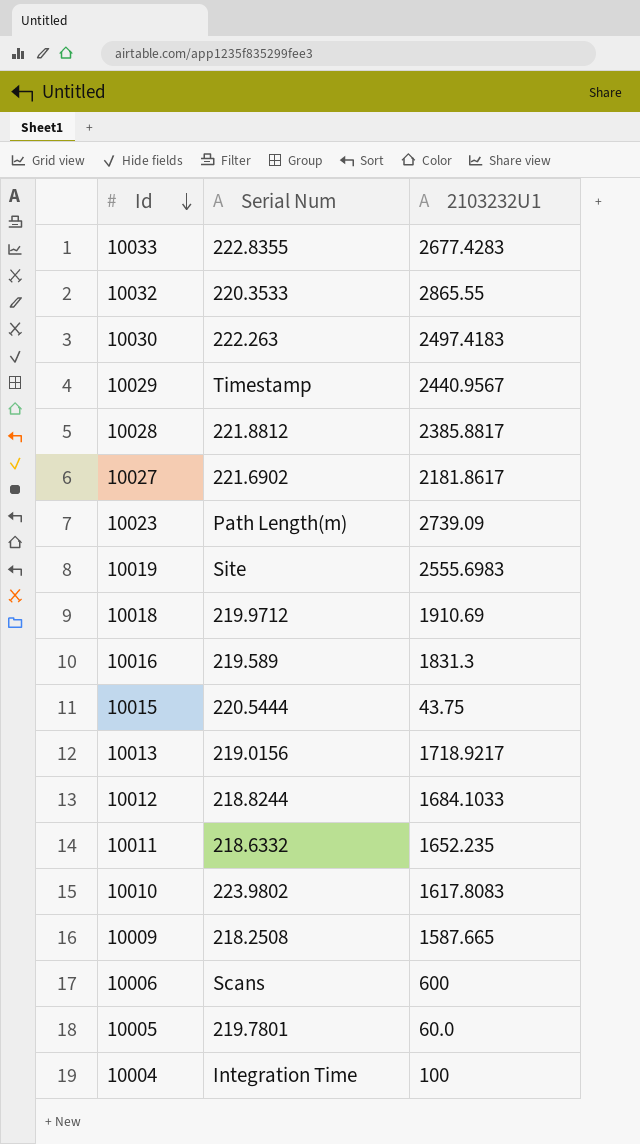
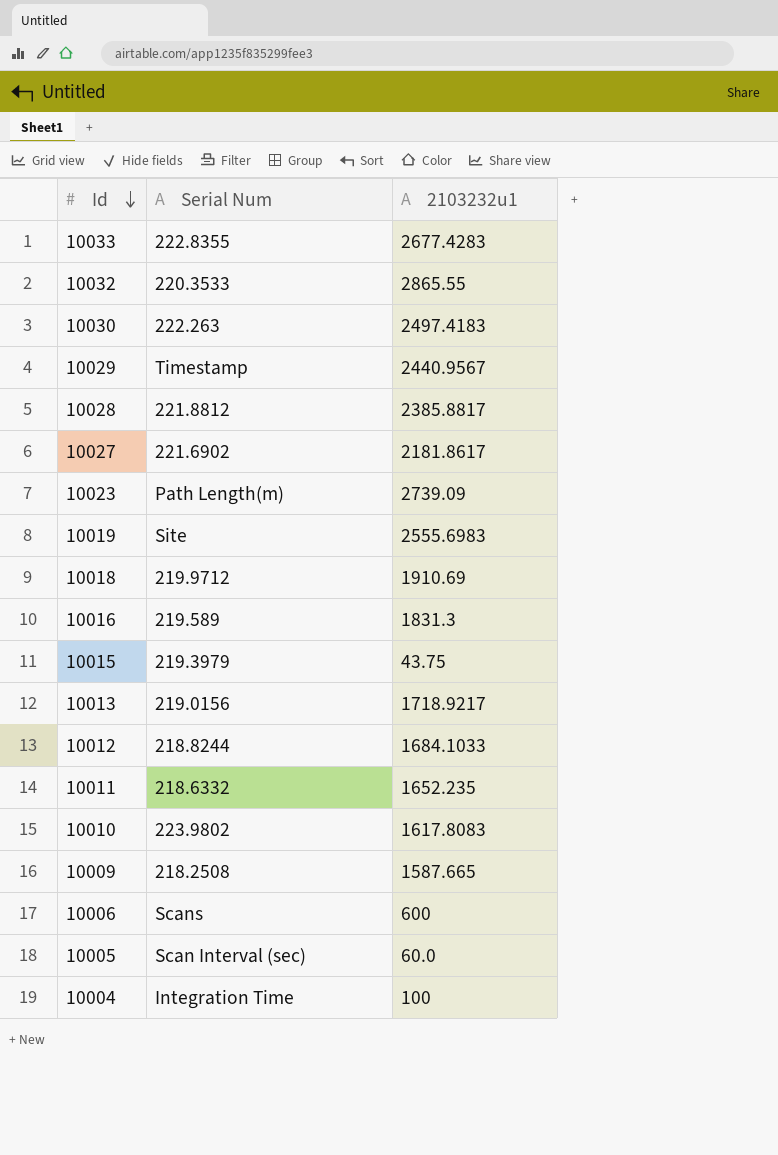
column name: 2103232U1 -> 2103232u1
10015 | Serial Num: 220.5444 -> 219.3979
10005 | Serial Num: 219.7801 -> Scan Interval (sec)

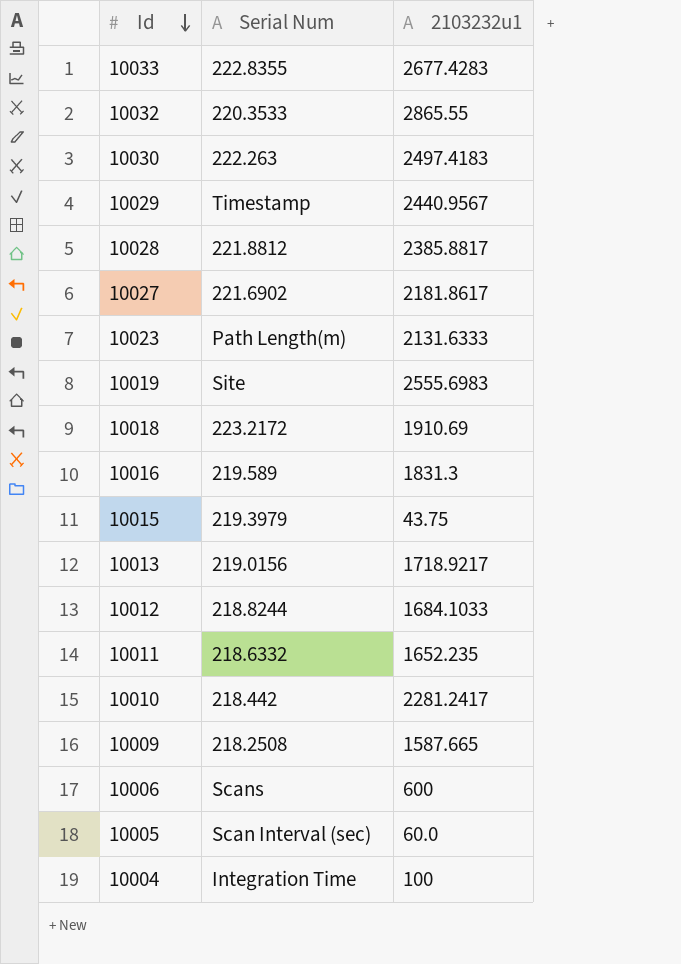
10023 | 2103232u1: 2739.09 -> 2131.6333
10018 | Serial Num: 219.9712 -> 223.2172
10010 | Serial Num: 223.9802 -> 218.442
10010 | 2103232u1: 1617.8083 -> 2281.2417

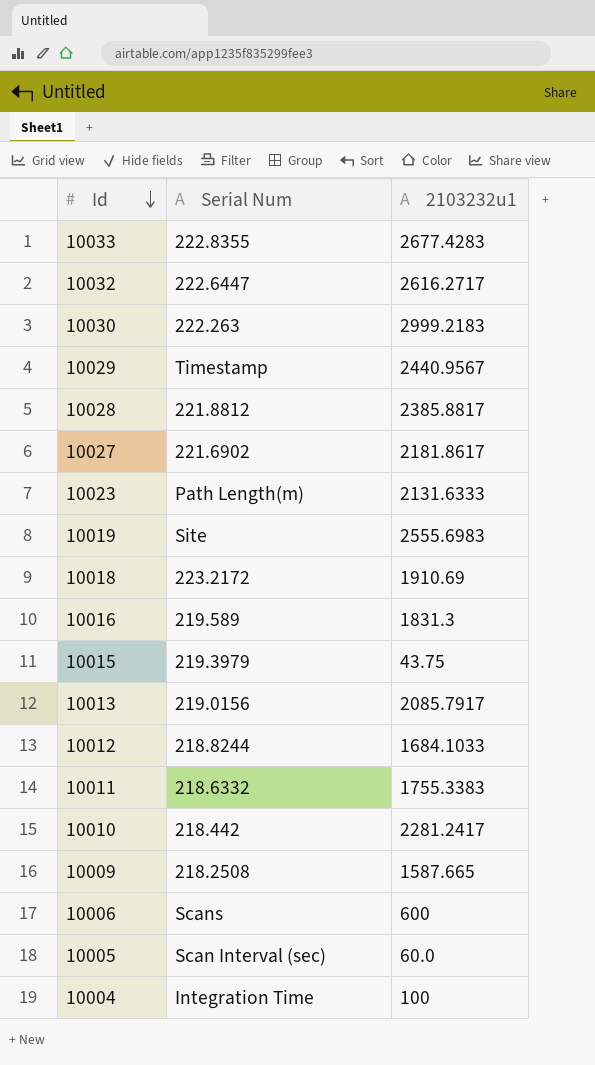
10032 | Serial Num: 220.3533 -> 222.6447
10032 | 2103232u1: 2865.55 -> 2616.2717
10030 | 2103232u1: 2497.4183 -> 2999.2183
10013 | 2103232u1: 1718.9217 -> 2085.7917
10011 | 2103232u1: 1652.235 -> 1755.3383

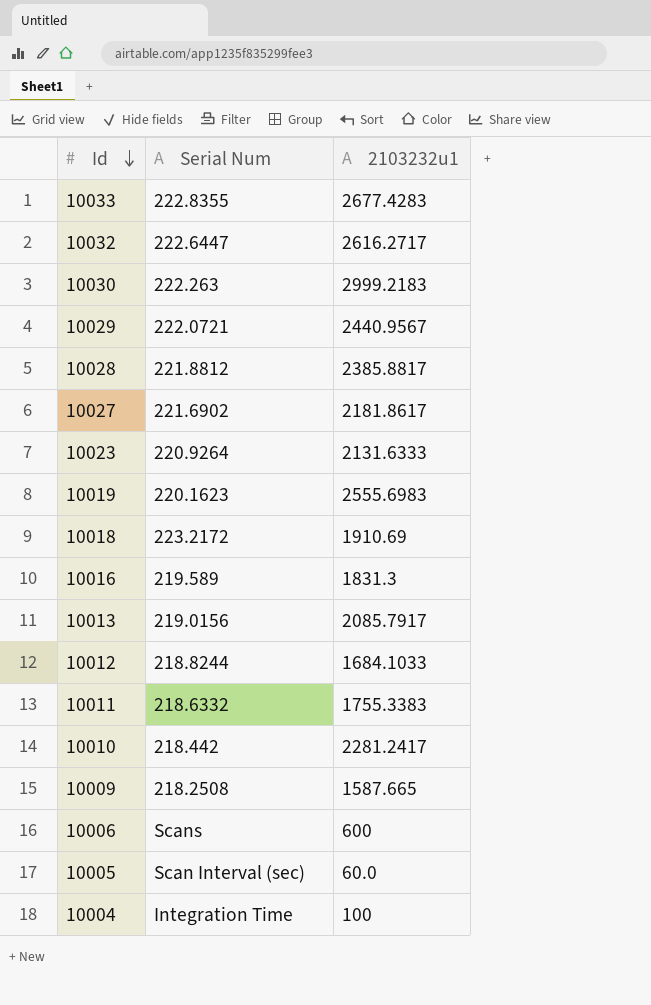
row 10015: 219.3979 | 43.75 -> none
10029 | Serial Num: Timestamp -> 222.0721
10023 | Serial Num: Path Length(m) -> 220.9264
10019 | Serial Num: Site -> 220.1623

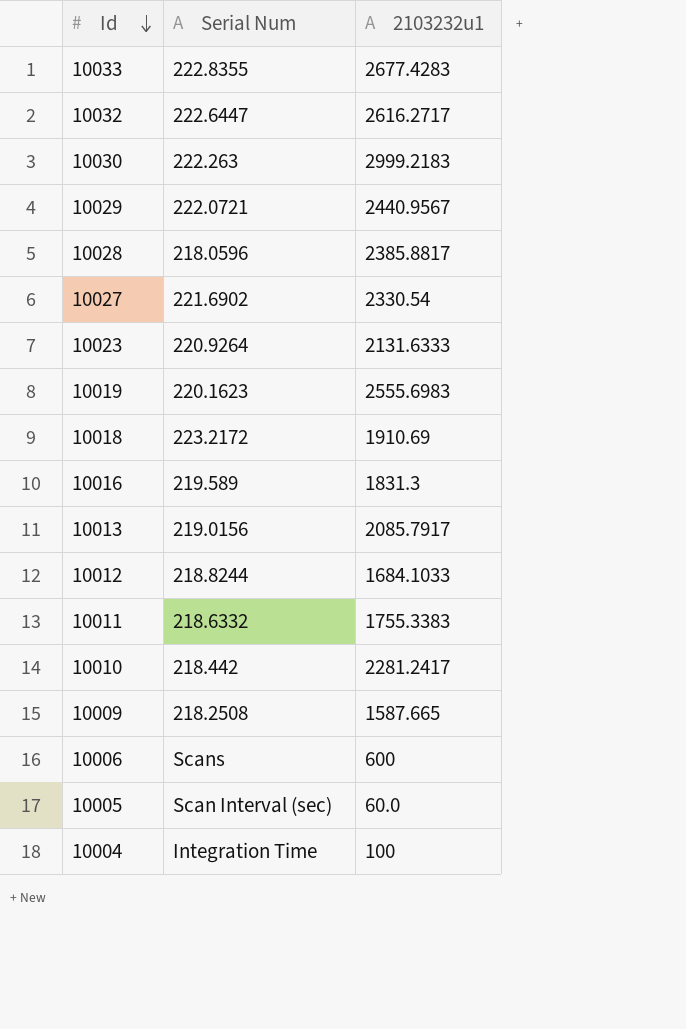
10028 | Serial Num: 221.8812 -> 218.0596
10027 | 2103232u1: 2181.8617 -> 2330.54

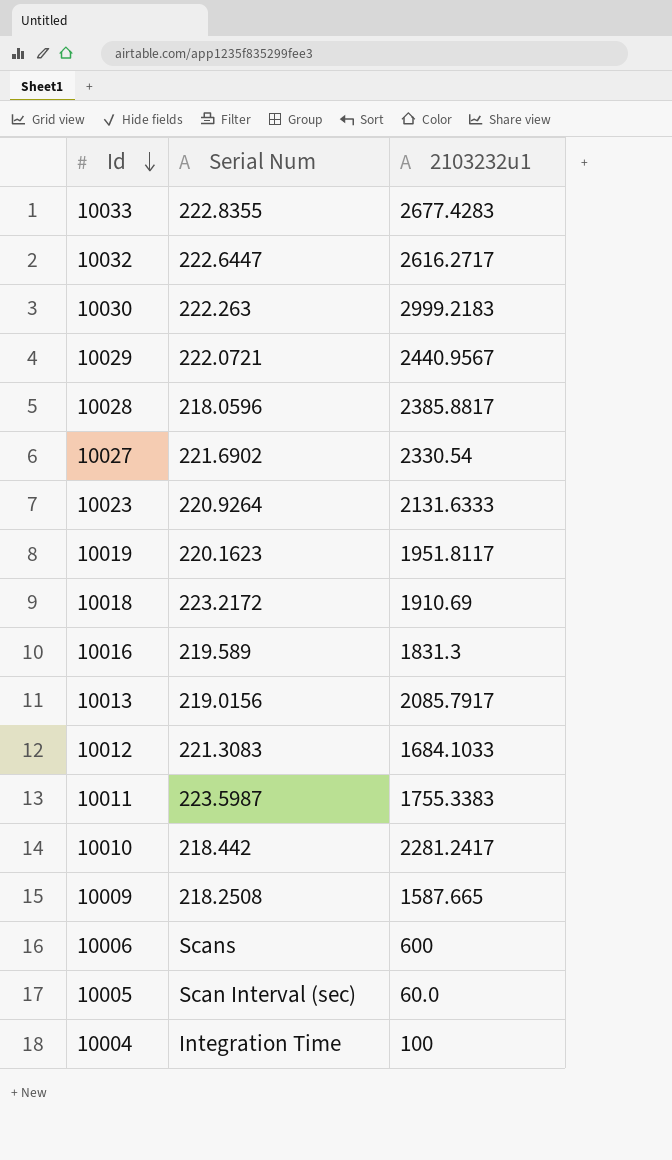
10019 | 2103232u1: 2555.6983 -> 1951.8117
10012 | Serial Num: 218.8244 -> 221.3083
10011 | Serial Num: 218.6332 -> 223.5987

